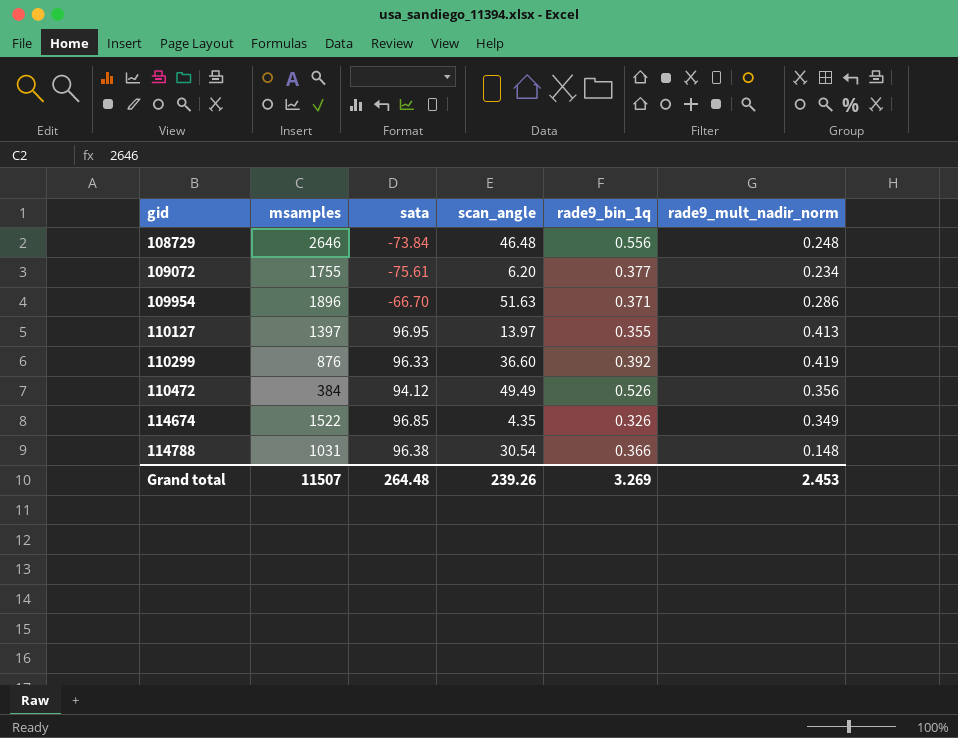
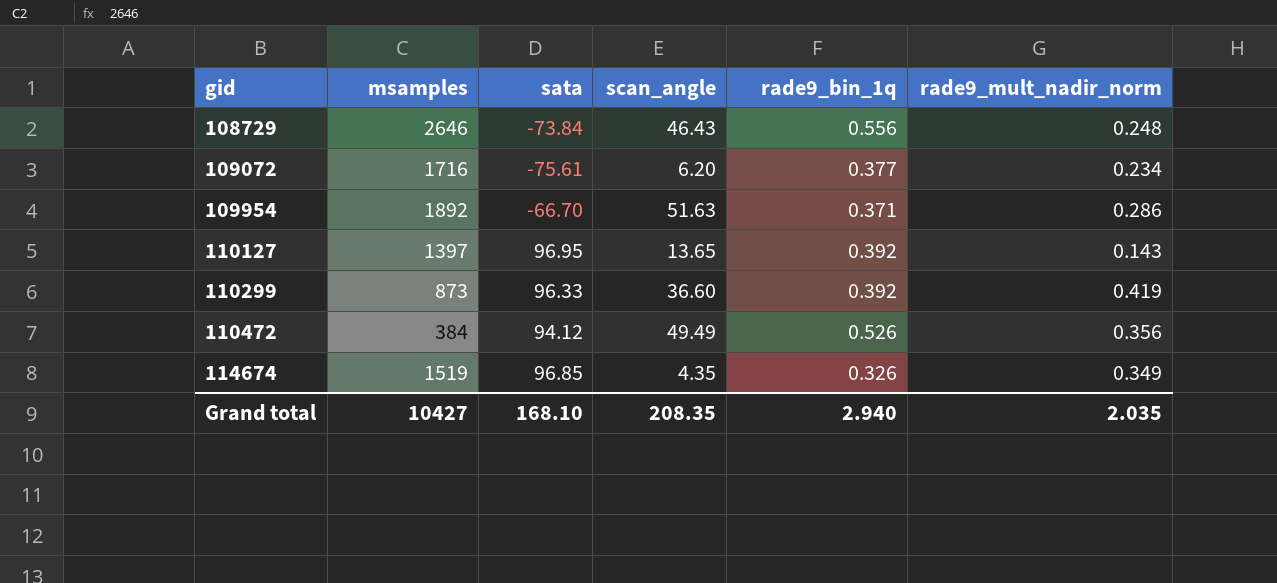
row 114788: 1031 | 96.38 | 30.54 | 0.366 | 0.148 -> none
108729 | scan_angle: 46.48 -> 46.43
109072 | msamples: 1755 -> 1716
109954 | msamples: 1896 -> 1892
110127 | scan_angle: 13.97 -> 13.65
110127 | rade9_bin_1q: 0.355 -> 0.392
110127 | rade9_mult_nadir_norm: 0.413 -> 0.143
110299 | msamples: 876 -> 873
114674 | msamples: 1522 -> 1519
Grand total | msamples: 11507 -> 10427
Grand total | sata: 264.48 -> 168.10
Grand total | scan_angle: 239.26 -> 208.35
Grand total | rade9_bin_1q: 3.269 -> 2.940
Grand total | rade9_mult_nadir_norm: 2.453 -> 2.035

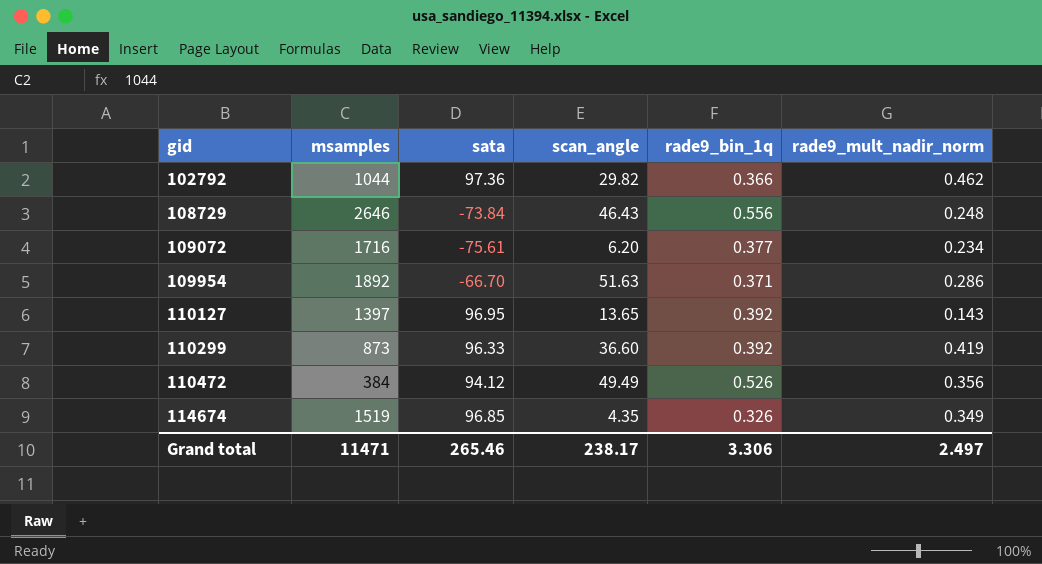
row 102792: none -> 1044 | 97.36 | 29.82 | 0.366 | 0.462
Grand total | msamples: 10427 -> 11471
Grand total | sata: 168.10 -> 265.46
Grand total | scan_angle: 208.35 -> 238.17
Grand total | rade9_bin_1q: 2.940 -> 3.306
Grand total | rade9_mult_nadir_norm: 2.035 -> 2.497

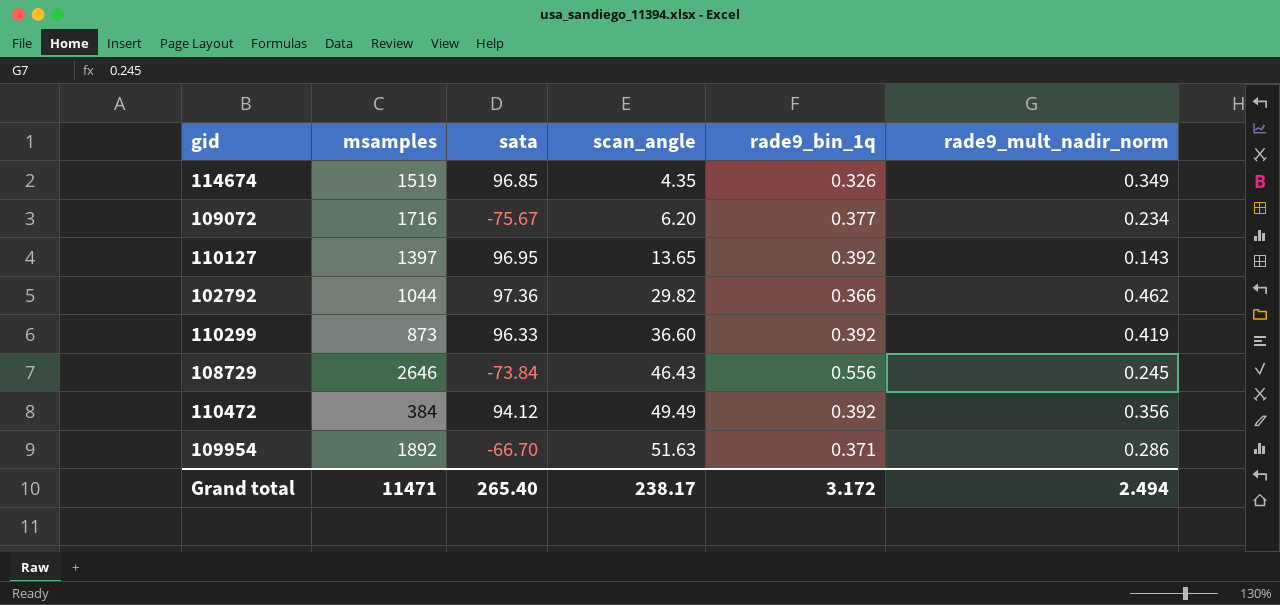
row order: gid ascending -> scan_angle ascending
109072 | sata: -75.61 -> -75.67
108729 | rade9_mult_nadir_norm: 0.248 -> 0.245
110472 | rade9_bin_1q: 0.526 -> 0.392
Grand total | sata: 265.46 -> 265.40
Grand total | rade9_bin_1q: 3.306 -> 3.172
Grand total | rade9_mult_nadir_norm: 2.497 -> 2.494

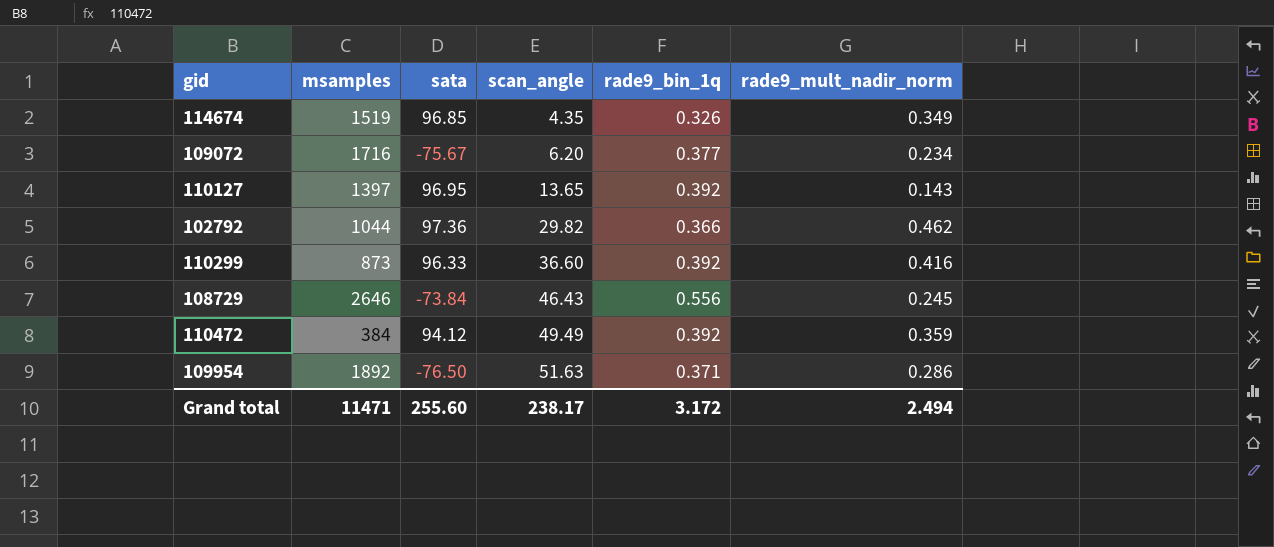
110299 | rade9_mult_nadir_norm: 0.419 -> 0.416
110472 | rade9_mult_nadir_norm: 0.356 -> 0.359
109954 | sata: -66.70 -> -76.50
Grand total | sata: 265.40 -> 255.60

